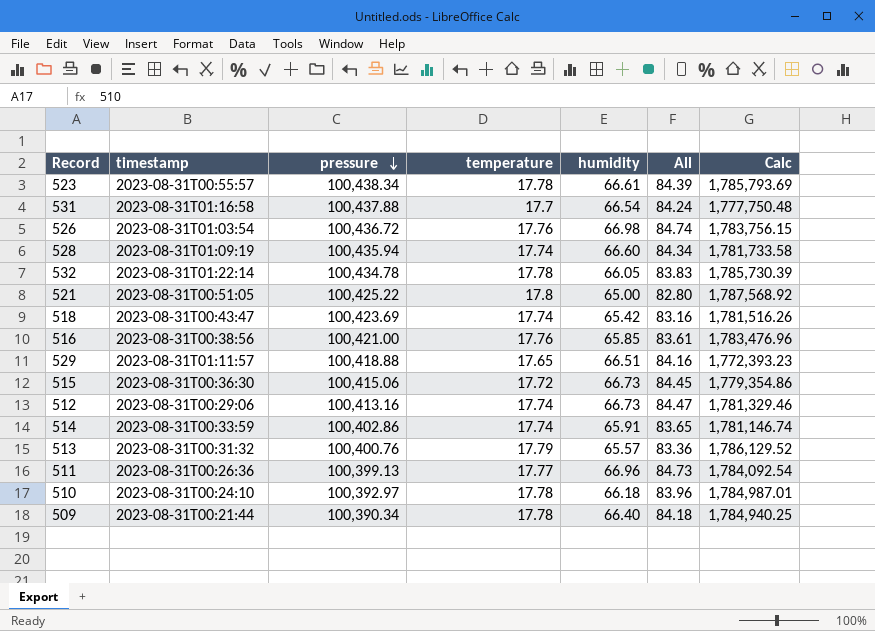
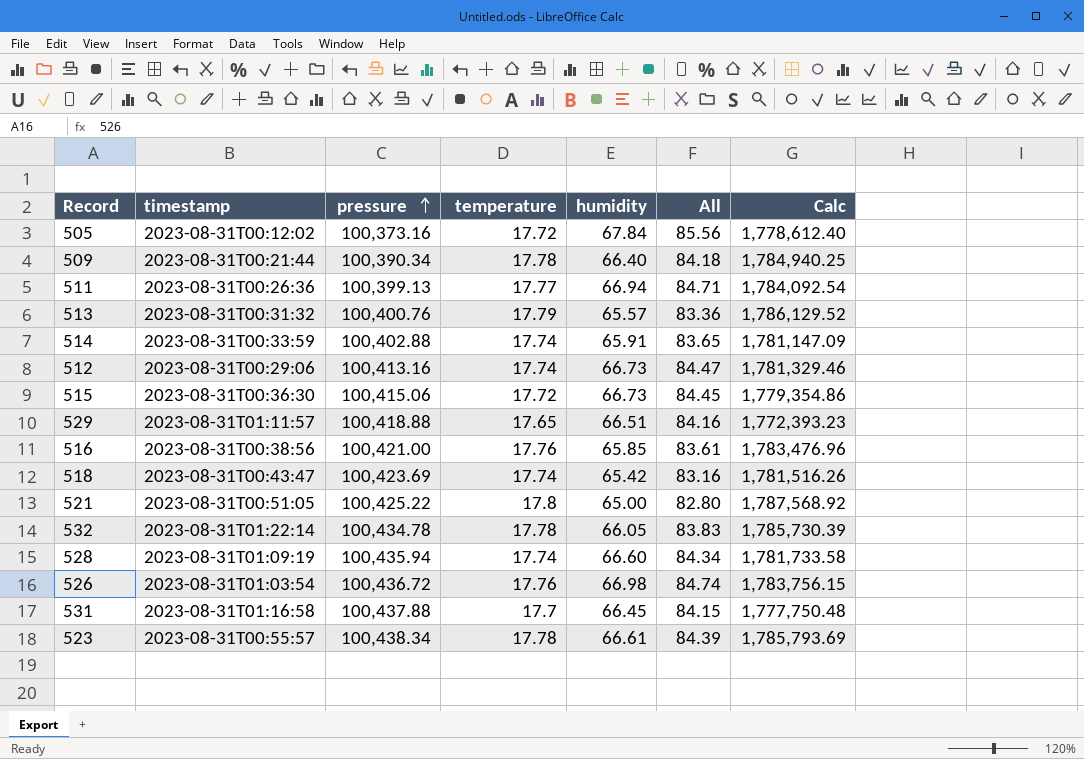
row order: pressure descending -> pressure ascending
row 510: 2023-08-31T00:24:10 | 100,392.97 | 17.78 | 66.18 | 83.96 | 1,784,987.01 -> none
row 505: none -> 2023-08-31T00:12:02 | 100,373.16 | 17.72 | 67.84 | 85.56 | 1,778,612.40
511 | humidity: 66.96 -> 66.94
511 | All: 84.73 -> 84.71
514 | pressure: 100,402.86 -> 100,402.88
514 | Calc: 1,781,146.74 -> 1,781,147.09
531 | humidity: 66.54 -> 66.45
531 | All: 84.24 -> 84.15

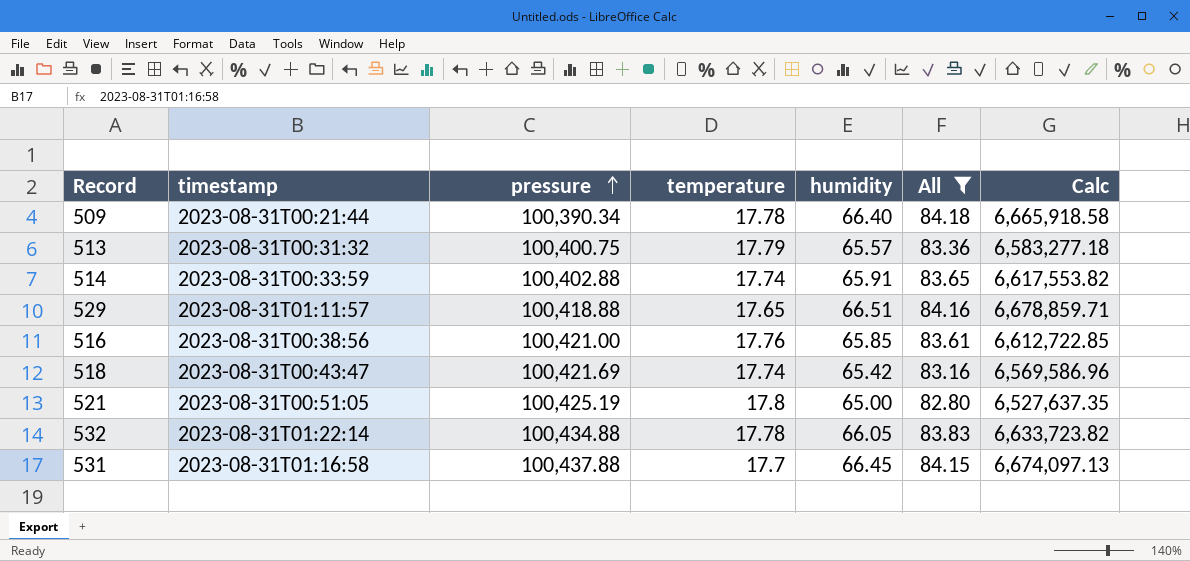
filter: none -> All <= 84.18
column Calc | formula: [pressure] * [temperature] -> [pressure] * [humidity]
513 | pressure: 100,400.76 -> 100,400.75
518 | pressure: 100,423.69 -> 100,421.69
521 | pressure: 100,425.22 -> 100,425.19
532 | pressure: 100,434.78 -> 100,434.88

